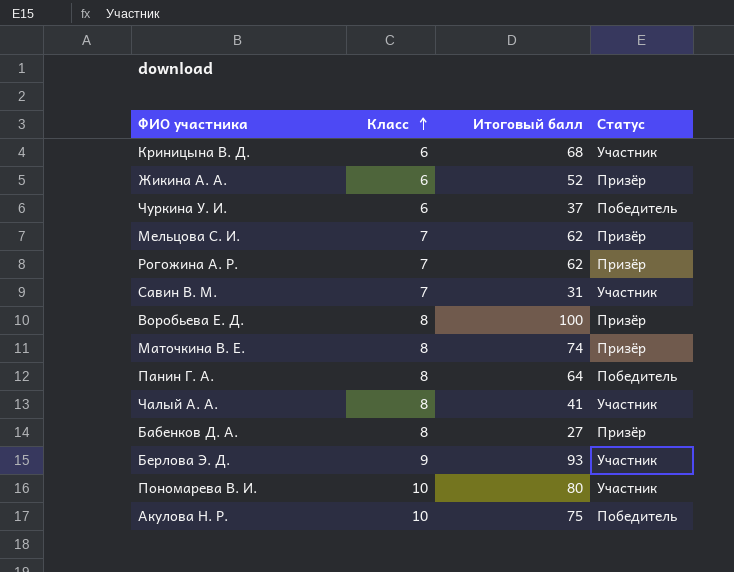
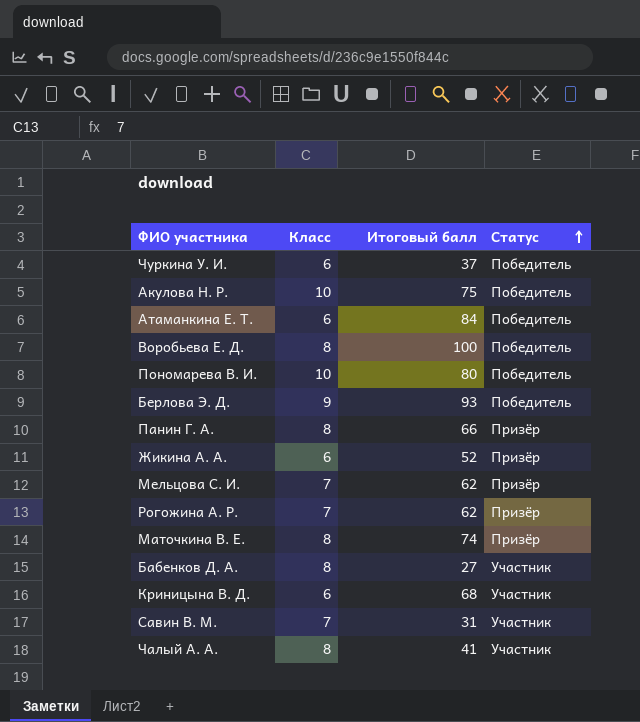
row order: Класс ascending -> Статус ascending
row Атаманкина Е. Т.: none -> 6 | 84 | Победитель
Воробьева Е. Д. | Статус: Призёр -> Победитель
Пономарева В. И. | Статус: Участник -> Победитель
Берлова Э. Д. | Статус: Участник -> Победитель
Панин Г. А. | Итоговый балл: 64 -> 66
Панин Г. А. | Статус: Победитель -> Призёр
Бабенков Д. А. | Статус: Призёр -> Участник

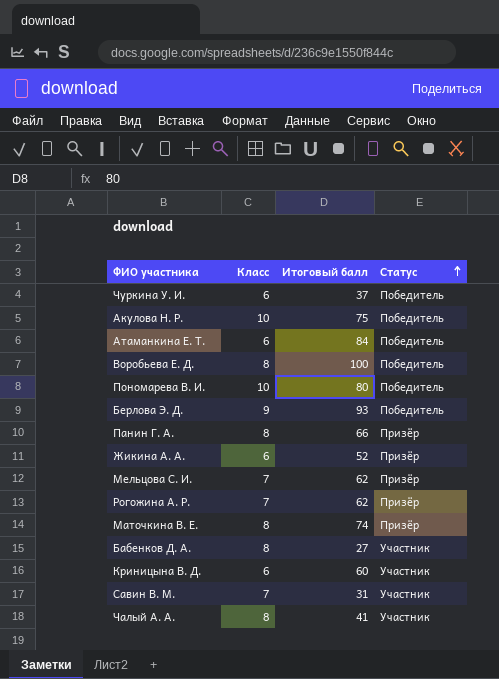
Криницына В. Д. | Итоговый балл: 68 -> 60

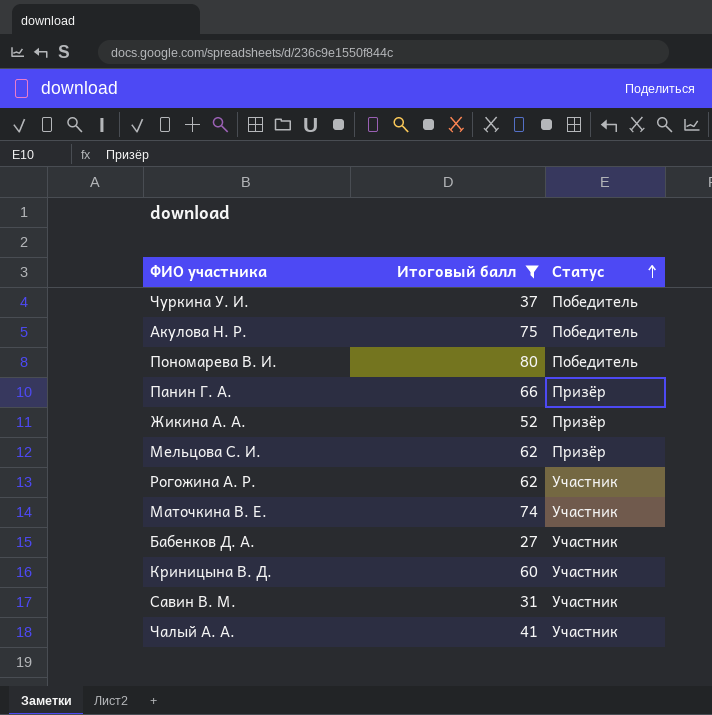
filter: none -> Итоговый балл <= 80
column Класс | position: 2 -> none
Рогожина А. Р. | Статус: Призёр -> Участник
Маточкина В. Е. | Статус: Призёр -> Участник

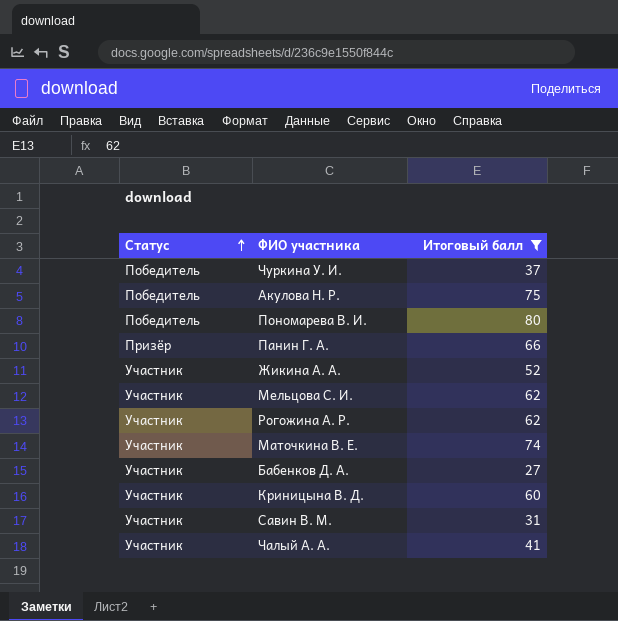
column Статус | position: 3 -> 1
Жикина А. А. | Статус: Призёр -> Участник
Мельцова С. И. | Статус: Призёр -> Участник

